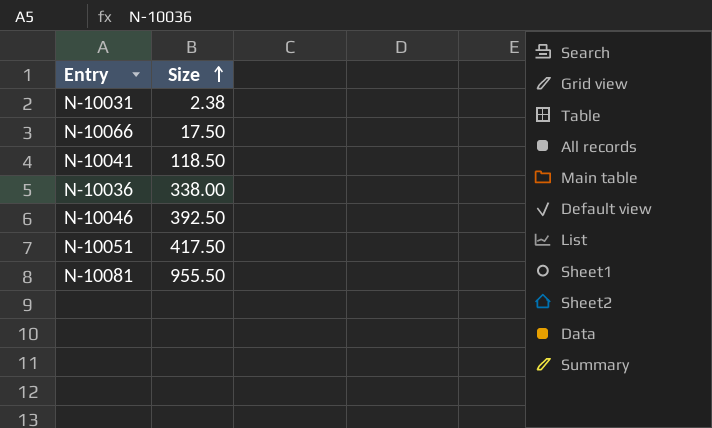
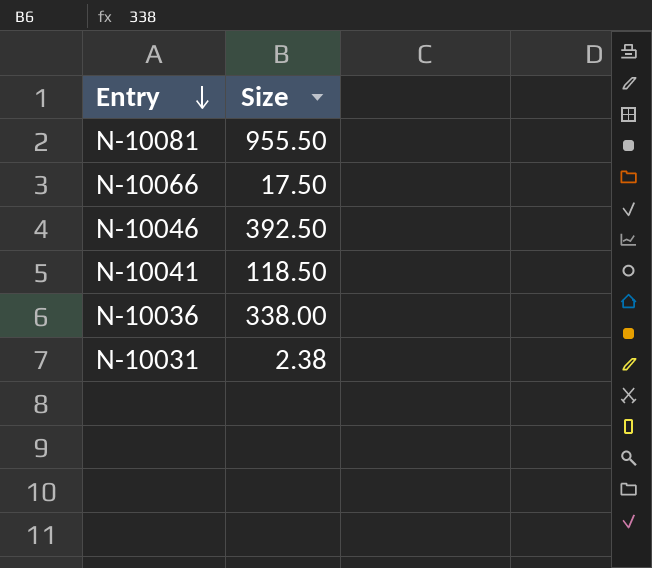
row order: Size ascending -> Entry descending
row N-10051: 417.50 -> none

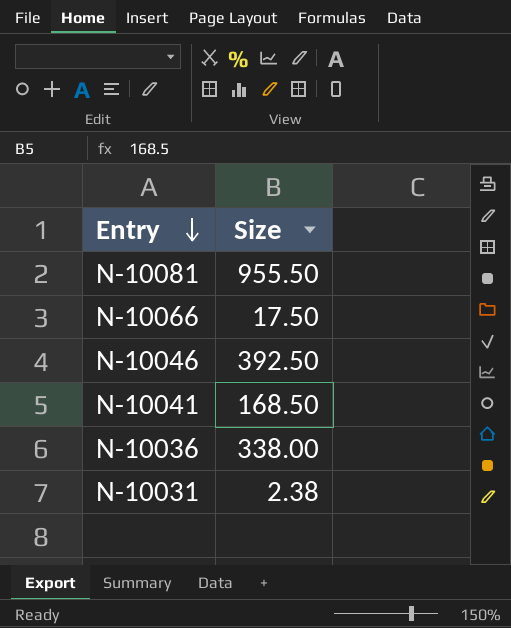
N-10041 | Size: 118.50 -> 168.50

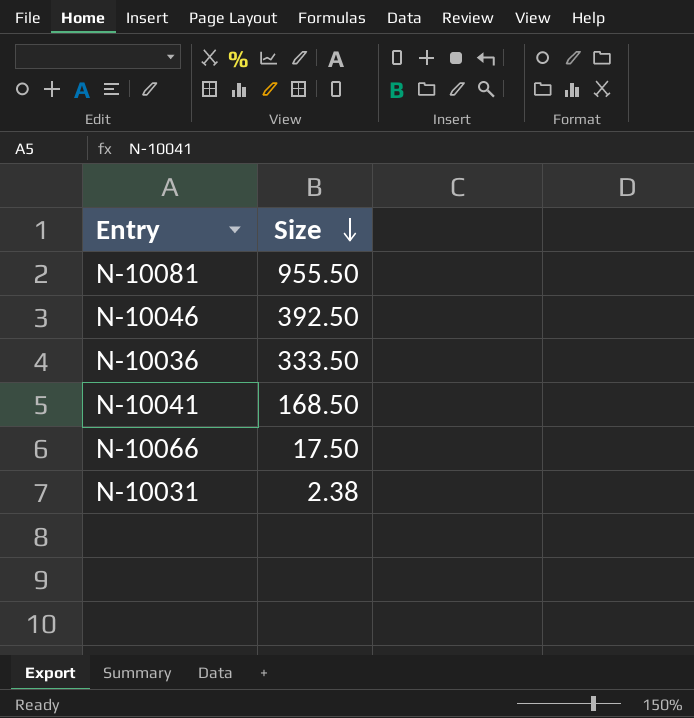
row order: Entry descending -> Size descending
N-10036 | Size: 338.00 -> 333.50

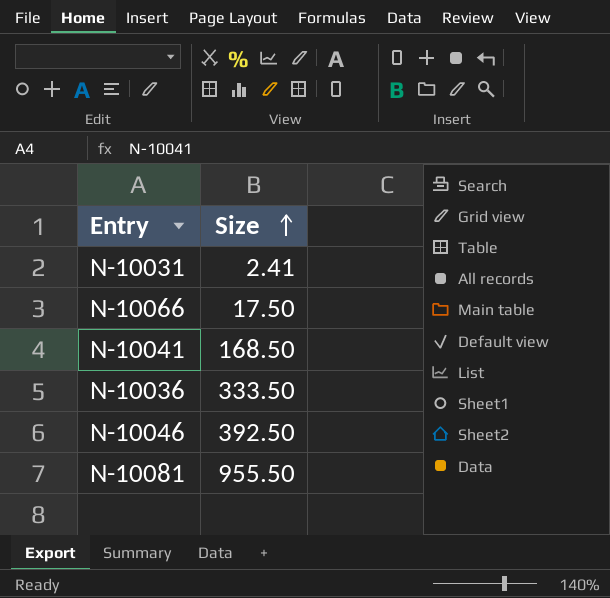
row order: Size descending -> Size ascending
N-10031 | Size: 2.38 -> 2.41

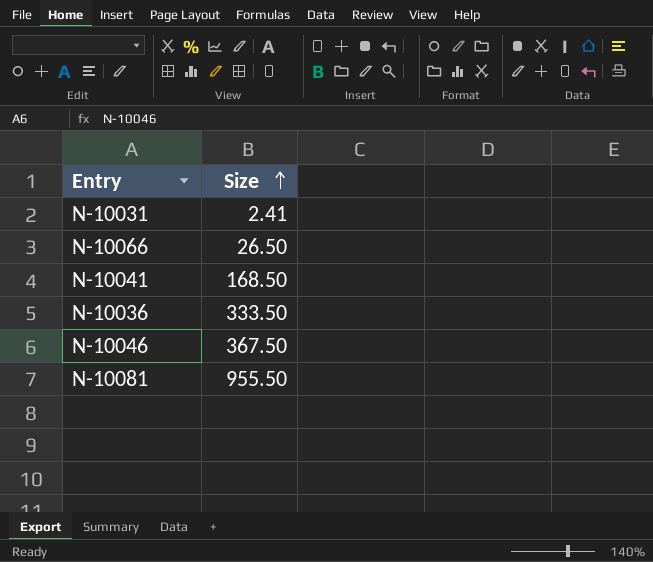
N-10066 | Size: 17.50 -> 26.50
N-10046 | Size: 392.50 -> 367.50

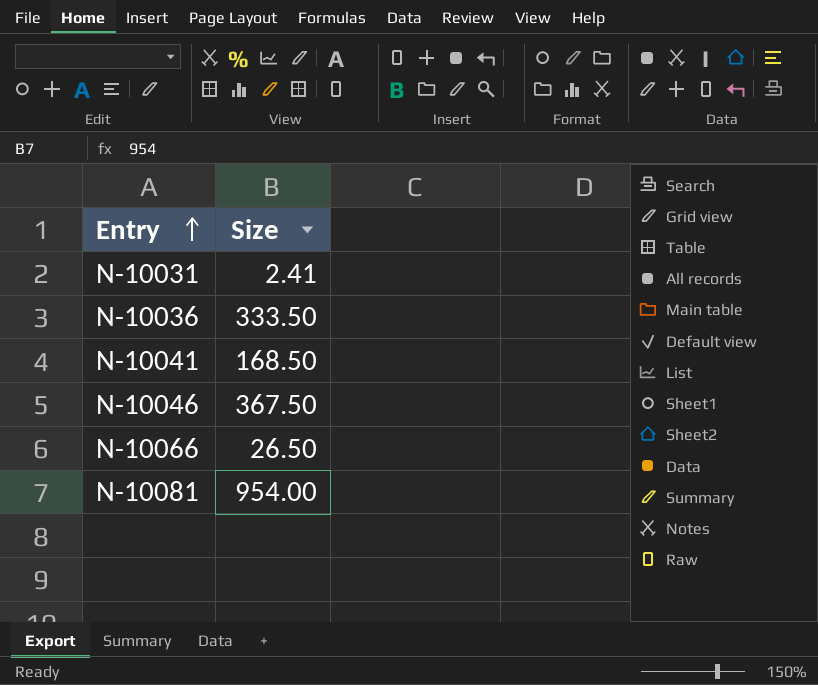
row order: Size ascending -> Entry ascending
N-10081 | Size: 955.50 -> 954.00

